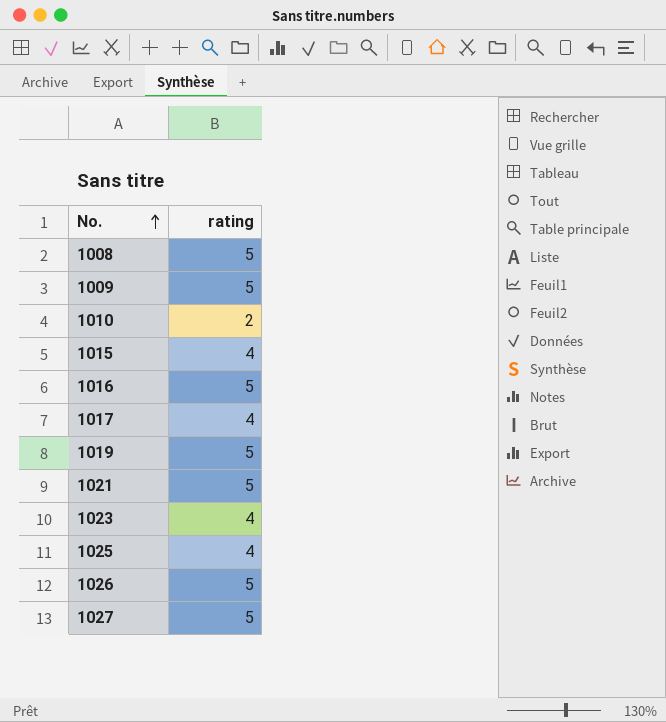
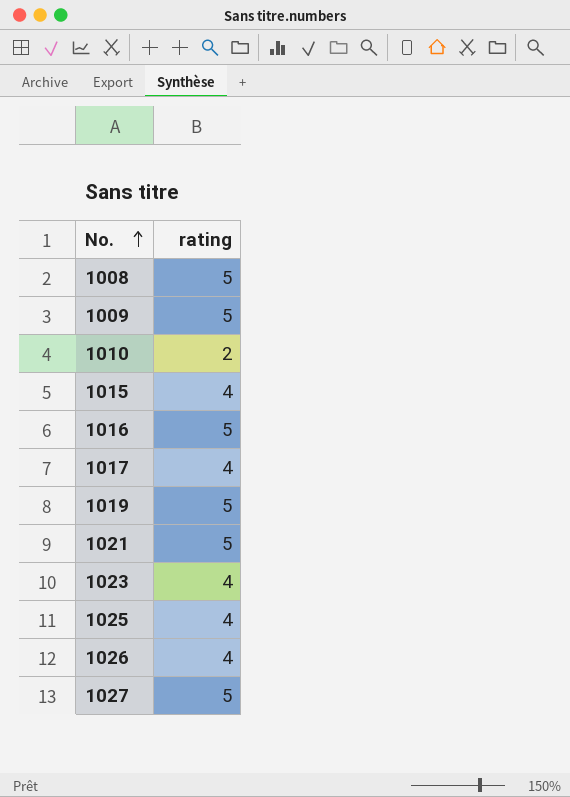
1026 | rating: 5 -> 4

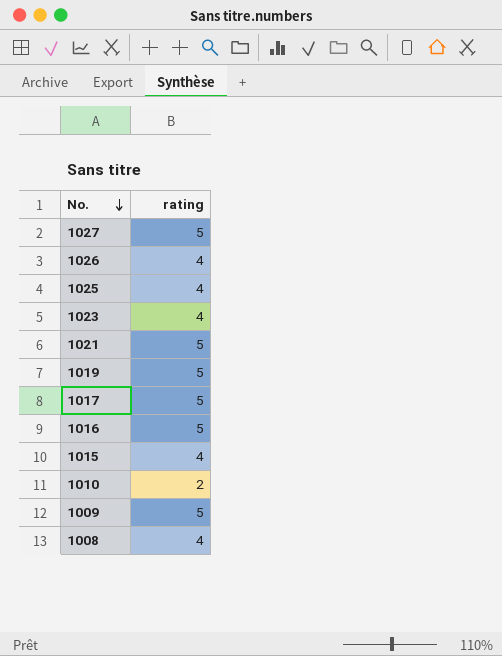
row order: No. ascending -> No. descending
1017 | rating: 4 -> 5
1008 | rating: 5 -> 4

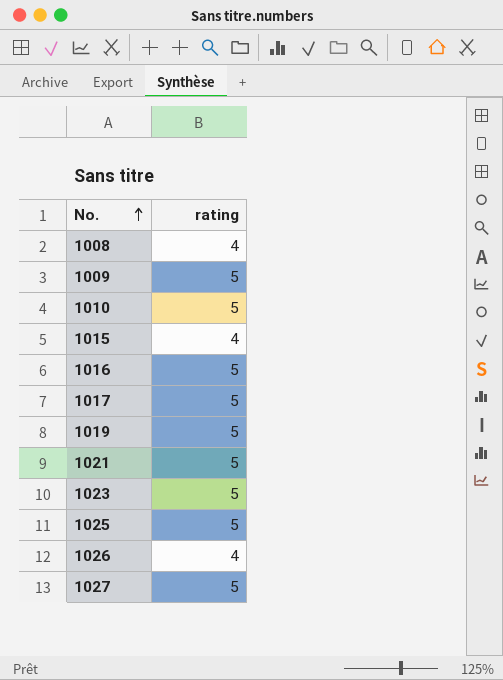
row order: No. descending -> No. ascending
1010 | rating: 2 -> 5
1023 | rating: 4 -> 5
1025 | rating: 4 -> 5

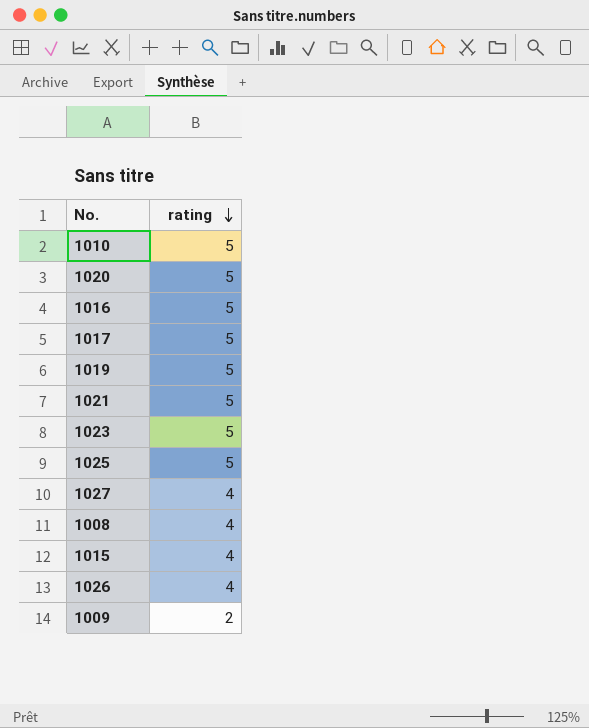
row order: No. ascending -> rating descending
row 1020: none -> 5
1027 | rating: 5 -> 4
1009 | rating: 5 -> 2

